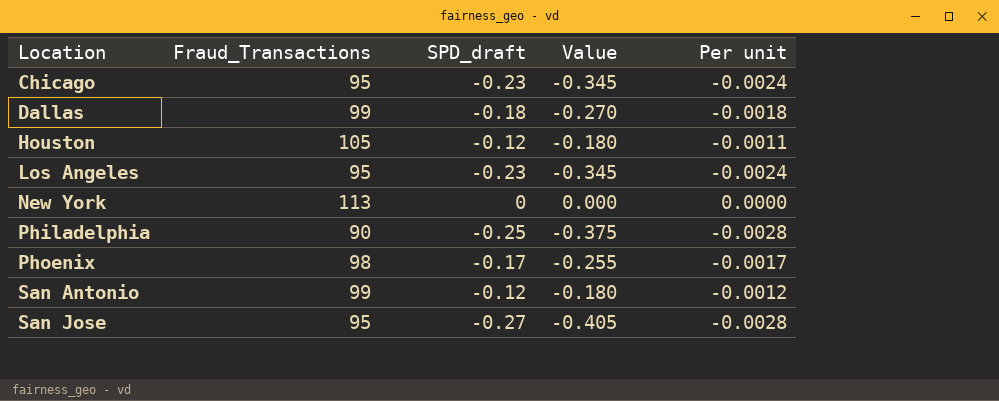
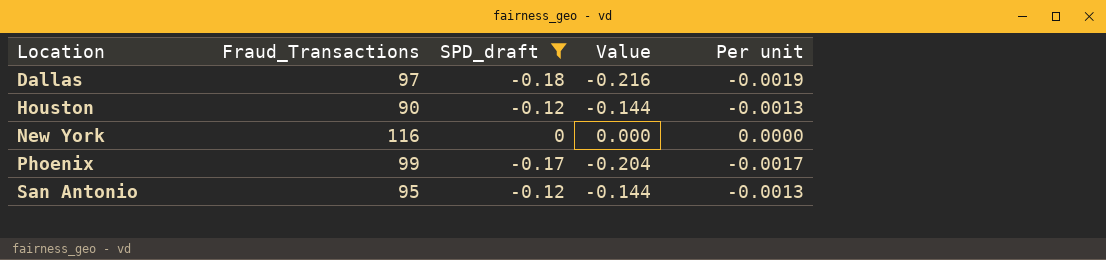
filter: none -> SPD_draft >= -0.18
column Value | formula: [SPD_draft] * 1.5 -> [SPD_draft] * 1.2
Dallas | Fraud_Transactions: 99 -> 97
Dallas | Per unit: -0.0018 -> -0.0019
Houston | Fraud_Transactions: 105 -> 90
Houston | Per unit: -0.0011 -> -0.0013
New York | Fraud_Transactions: 113 -> 116
Phoenix | Fraud_Transactions: 98 -> 99
San Antonio | Fraud_Transactions: 99 -> 95
San Antonio | Per unit: -0.0012 -> -0.0013

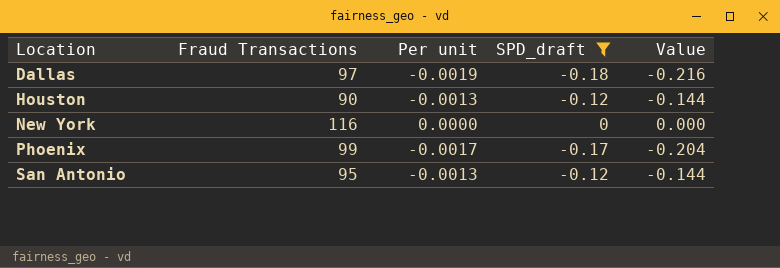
column name: Fraud_Transactions -> Fraud Transactions
column Per unit | position: 5 -> 3

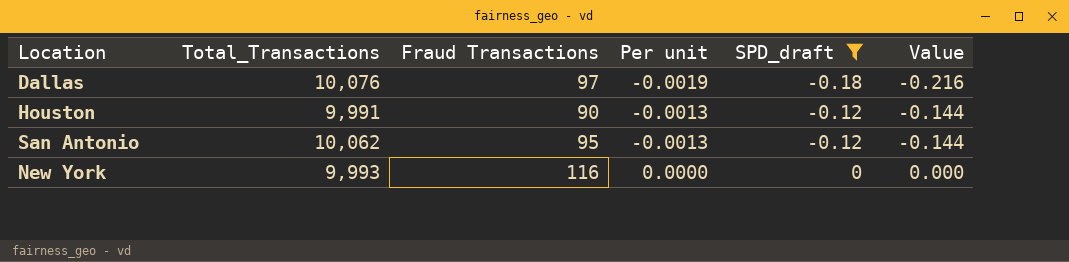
row order: Location ascending -> Per unit ascending
column Total_Transactions | position: none -> 2
row Phoenix: 99 | -0.0017 | -0.17 | -0.204 -> none

